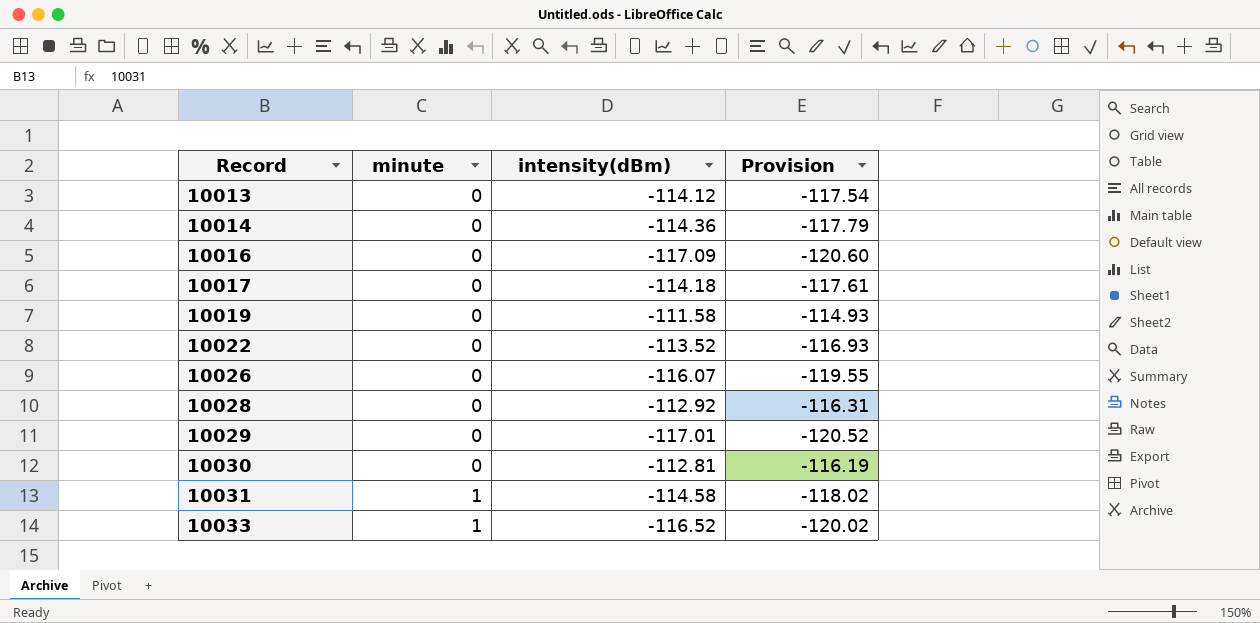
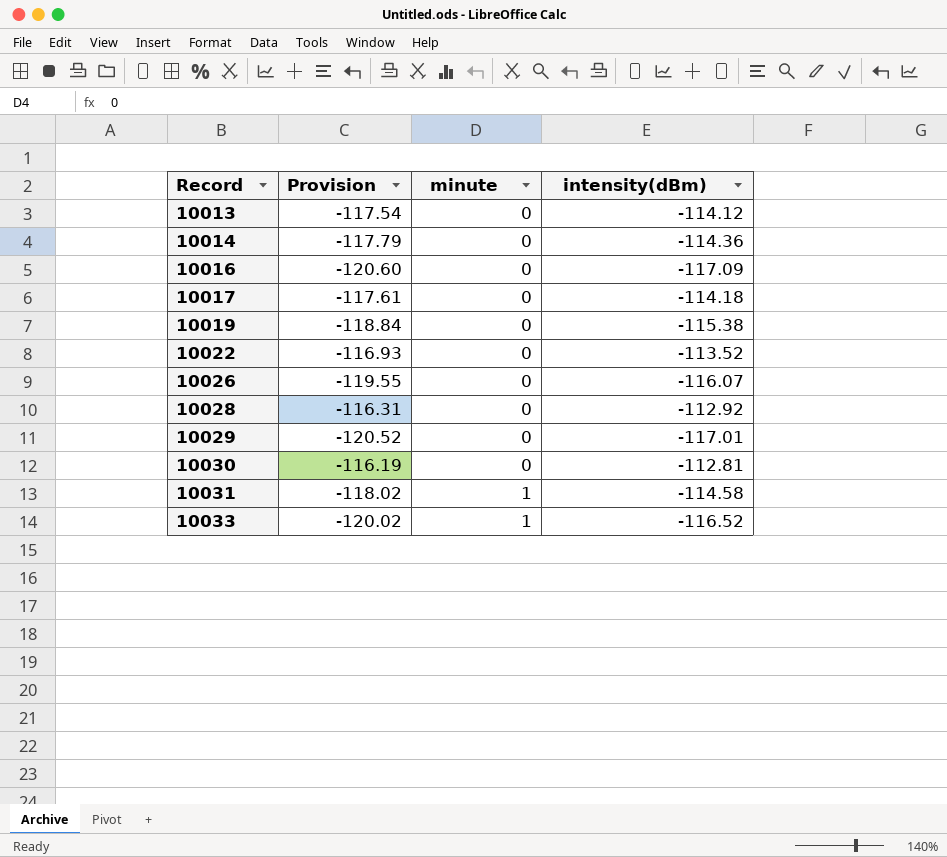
column Provision | position: 4 -> 2
10019 | Provision: -114.93 -> -118.84
10019 | intensity(dBm): -111.58 -> -115.38

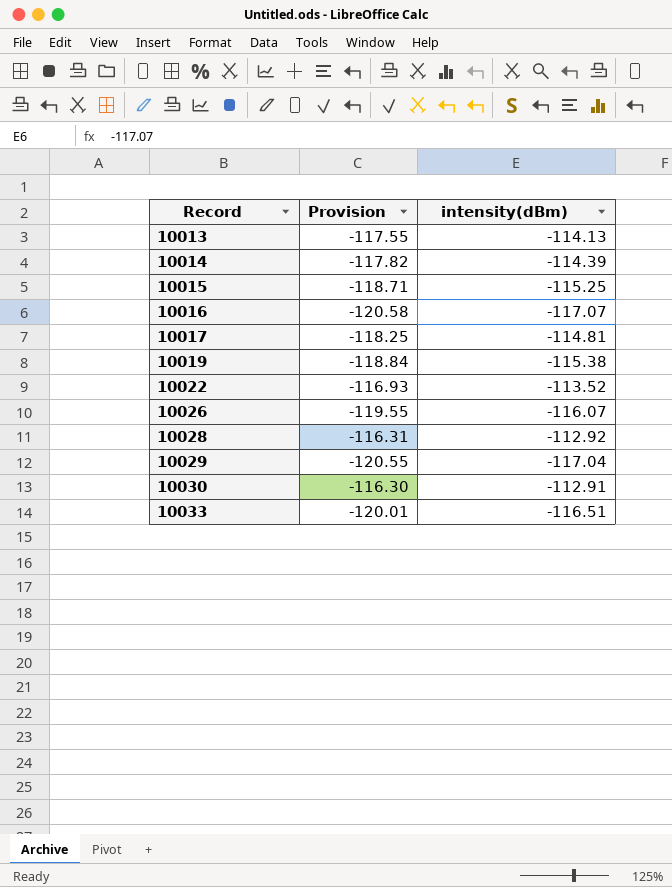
column minute | position: 3 -> none
row 10031: -118.02 | 1 | -114.58 -> none
10013 | Provision: -117.54 -> -117.55
10013 | intensity(dBm): -114.12 -> -114.13
10014 | Provision: -117.79 -> -117.82
10014 | intensity(dBm): -114.36 -> -114.39
row 10015: none -> -118.71 | -115.25
10016 | Provision: -120.60 -> -120.58
10016 | intensity(dBm): -117.09 -> -117.07
10017 | Provision: -117.61 -> -118.25
10017 | intensity(dBm): -114.18 -> -114.81
10029 | Provision: -120.52 -> -120.55
10029 | intensity(dBm): -117.01 -> -117.04
10030 | Provision: -116.19 -> -116.30
10030 | intensity(dBm): -112.81 -> -112.91
10033 | Provision: -120.02 -> -120.01
10033 | intensity(dBm): -116.52 -> -116.51

